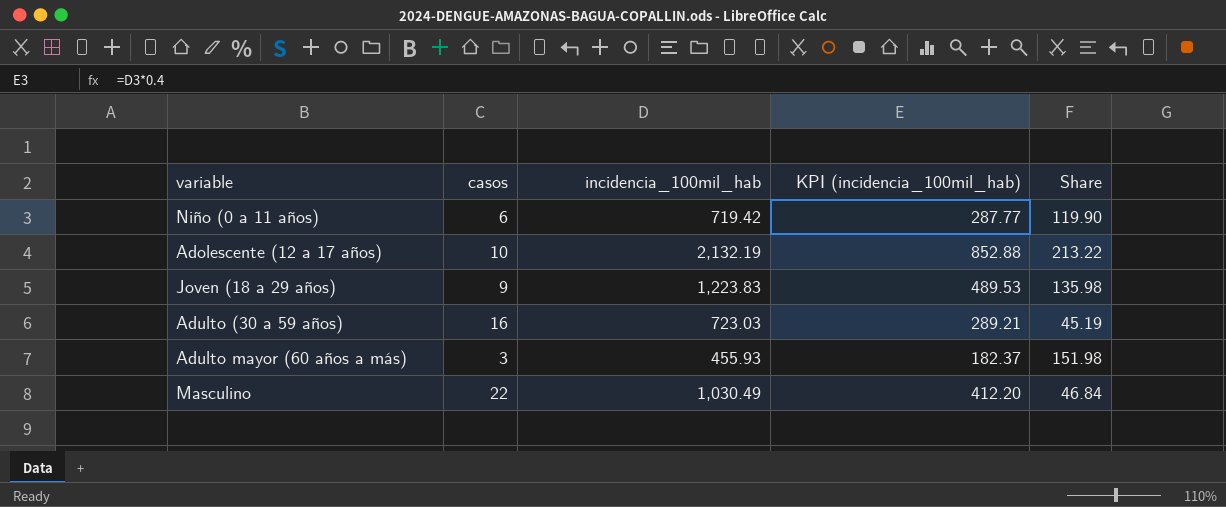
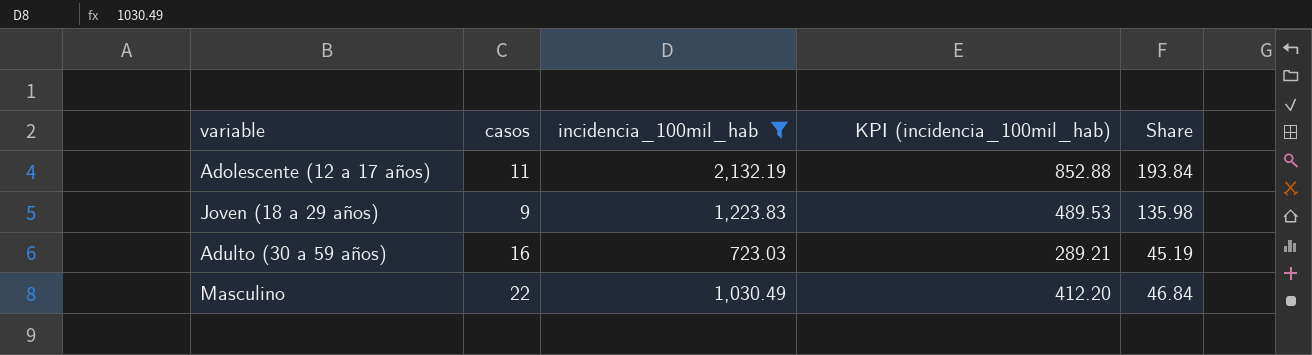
filter: none -> incidencia_100mil_hab >= 723.03
Adolescente (12 a 17 años) | casos: 10 -> 11
Adolescente (12 a 17 años) | Share: 213.22 -> 193.84

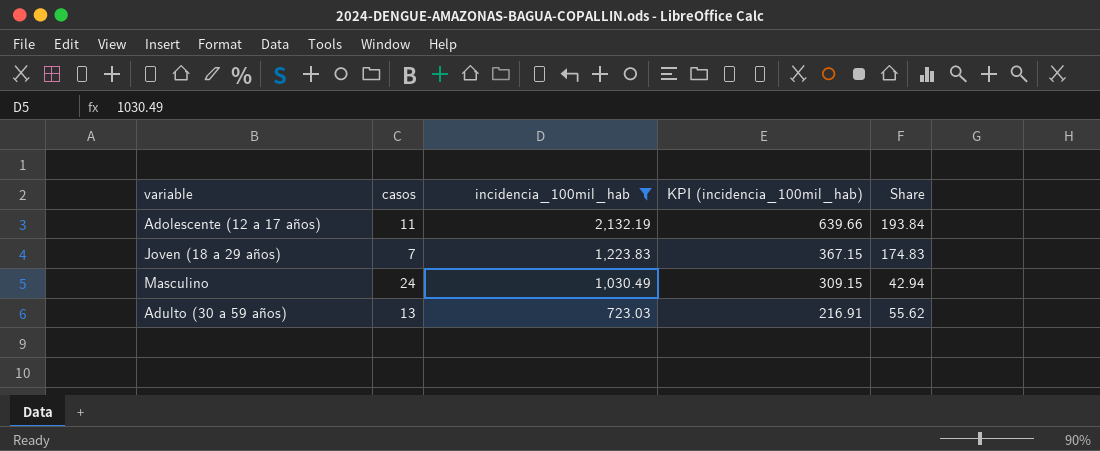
row order: none -> incidencia_100mil_hab descending
column KPI (incidencia_100mil_hab) | formula: [incidencia_100mil_hab] * 0.4 -> [incidencia_100mil_hab] * 0.3
Joven (18 a 29 años) | casos: 9 -> 7
Joven (18 a 29 años) | Share: 135.98 -> 174.83
Masculino | casos: 22 -> 24
Masculino | Share: 46.84 -> 42.94
Adulto (30 a 59 años) | casos: 16 -> 13
Adulto (30 a 59 años) | Share: 45.19 -> 55.62

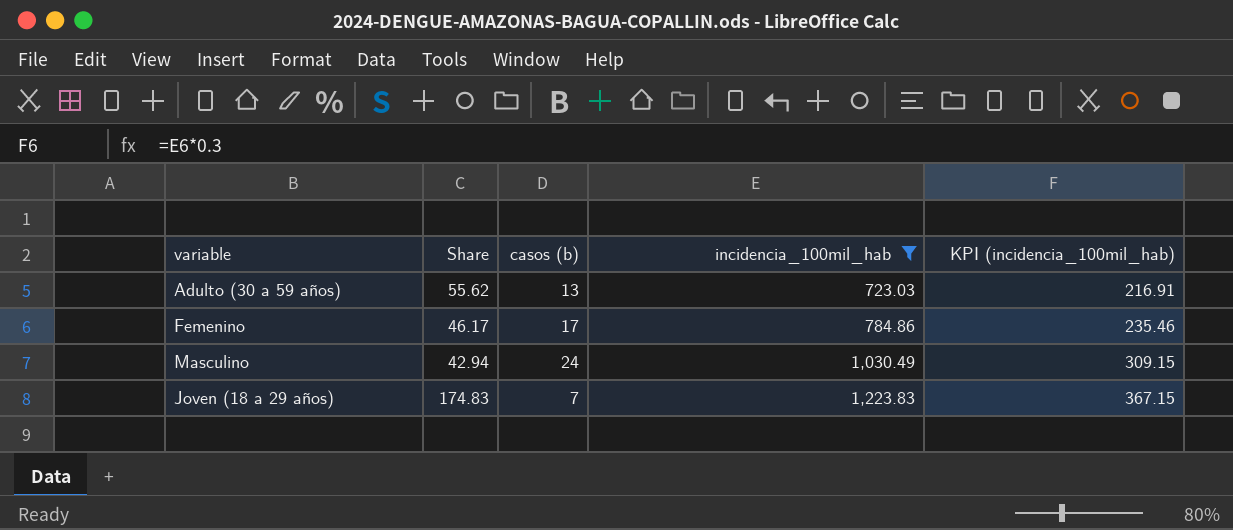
row order: incidencia_100mil_hab descending -> incidencia_100mil_hab ascending
column Share | position: 5 -> 2
column name: casos -> casos (b)
row Adolescente (12 a 17 años): 11 | 2,132.19 | 639.66 | 193.84 -> none
row Femenino: none -> 46.17 | 17 | 784.86 | 235.46

